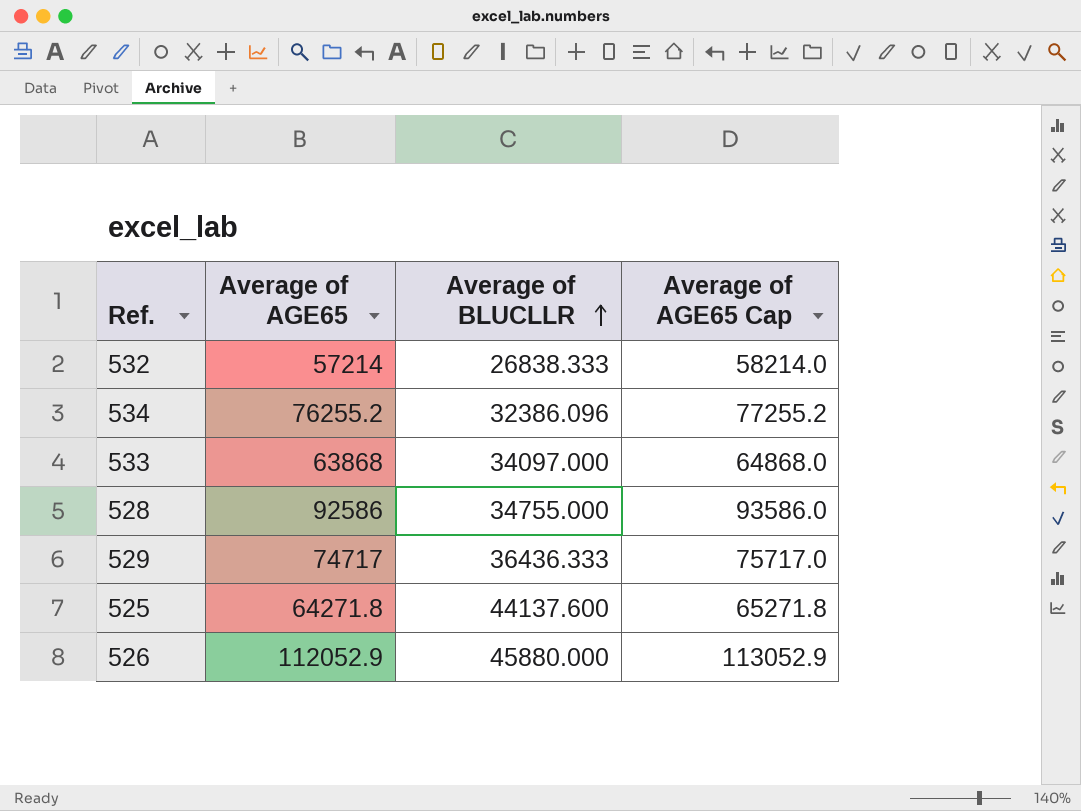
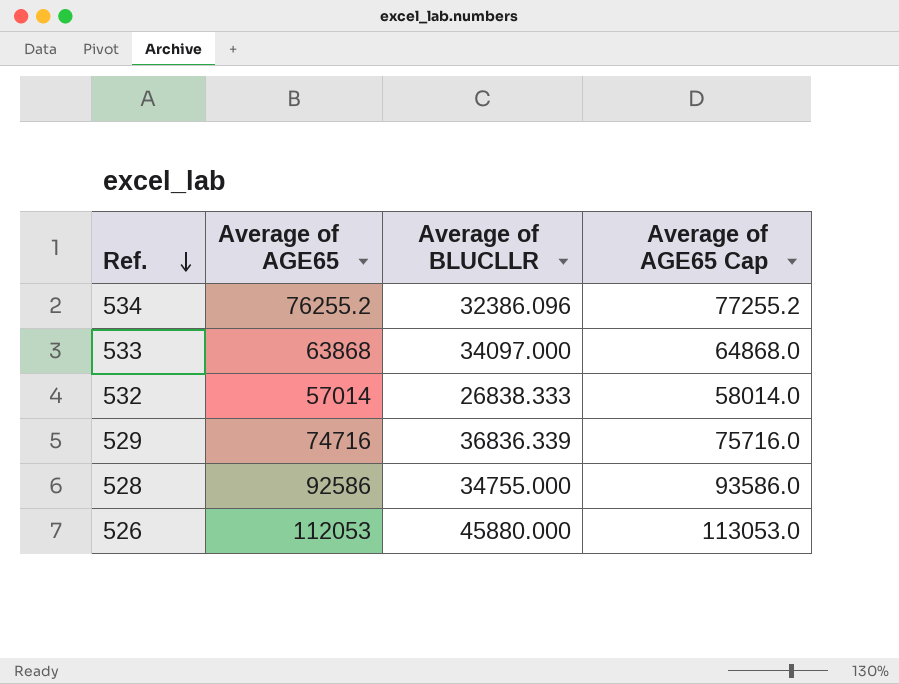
row order: Average of BLUCLLR ascending -> Ref. descending
row 525: 64271.8 | 44137.600 | 65271.8 -> none
532 | Average of AGE65: 57214 -> 57014
532 | Average of AGE65 Cap: 58214.0 -> 58014.0
529 | Average of AGE65: 74717 -> 74716
529 | Average of BLUCLLR: 36436.333 -> 36836.339
529 | Average of AGE65 Cap: 75717.0 -> 75716.0
526 | Average of AGE65: 112052.9 -> 112053
526 | Average of AGE65 Cap: 113052.9 -> 113053.0

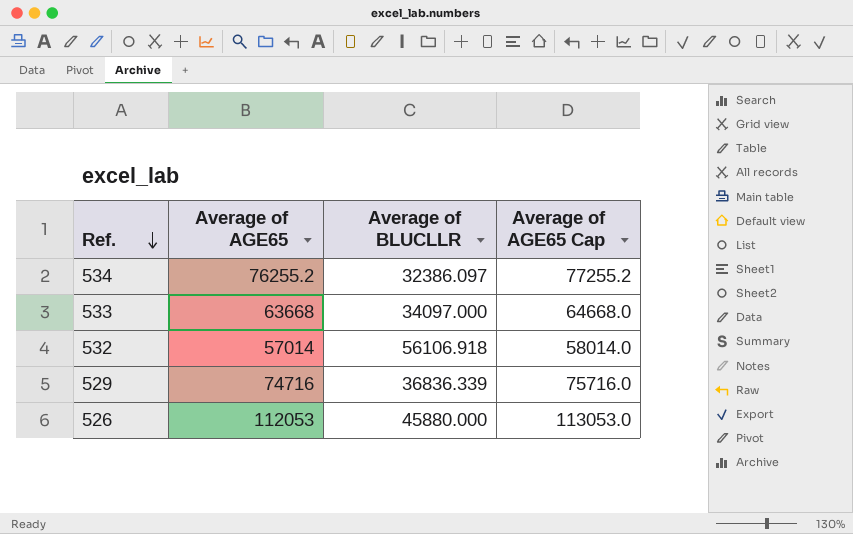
row 528: 92586 | 34755.000 | 93586.0 -> none
534 | Average of BLUCLLR: 32386.096 -> 32386.097
533 | Average of AGE65: 63868 -> 63668
533 | Average of AGE65 Cap: 64868.0 -> 64668.0
532 | Average of BLUCLLR: 26838.333 -> 56106.918

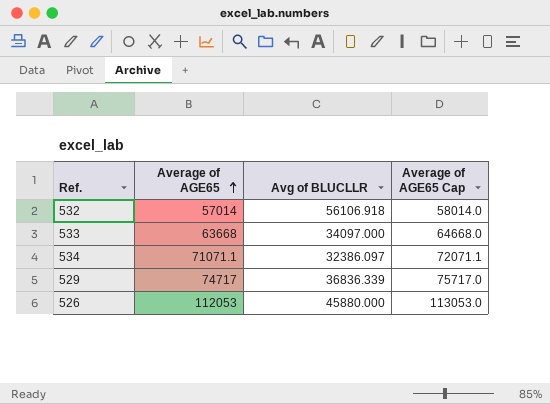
row order: Ref. descending -> Average of AGE65 ascending
column name: Average of BLUCLLR -> Avg of BLUCLLR
534 | Average of AGE65: 76255.2 -> 71071.1
534 | Average of AGE65 Cap: 77255.2 -> 72071.1
529 | Average of AGE65: 74716 -> 74717
529 | Average of AGE65 Cap: 75716.0 -> 75717.0

